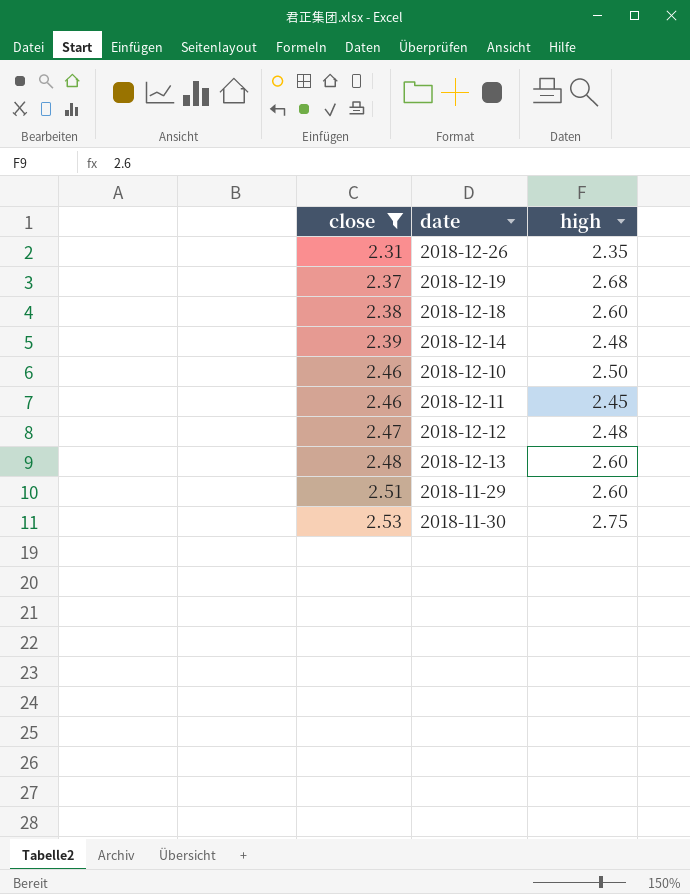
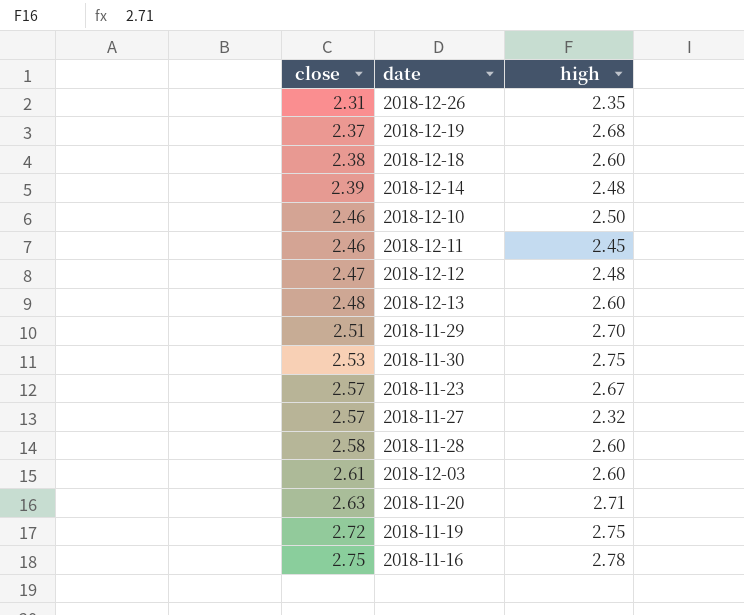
filter: close <= 2.53 -> none
2018-11-29 | high: 2.60 -> 2.70

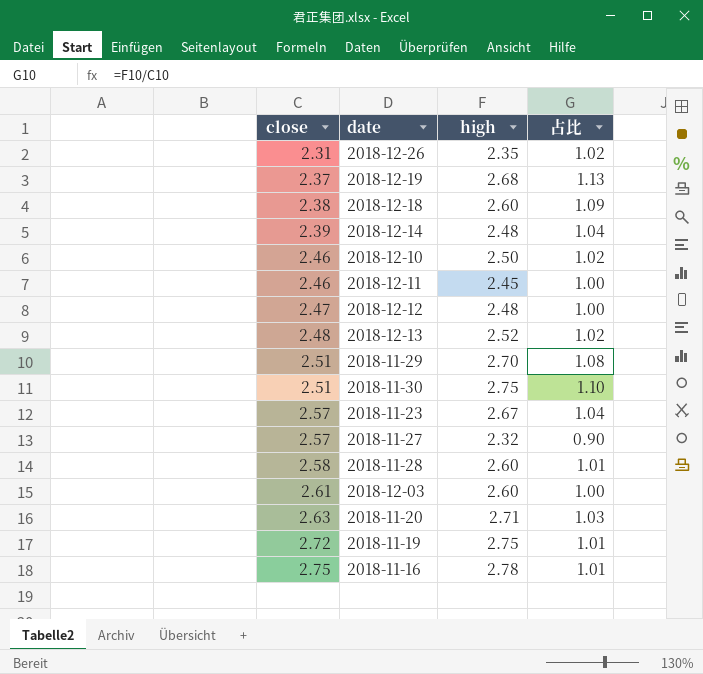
column 占比 | formula: none -> [high] / [close]
2018-12-13 | high: 2.60 -> 2.52
2018-11-30 | close: 2.53 -> 2.51

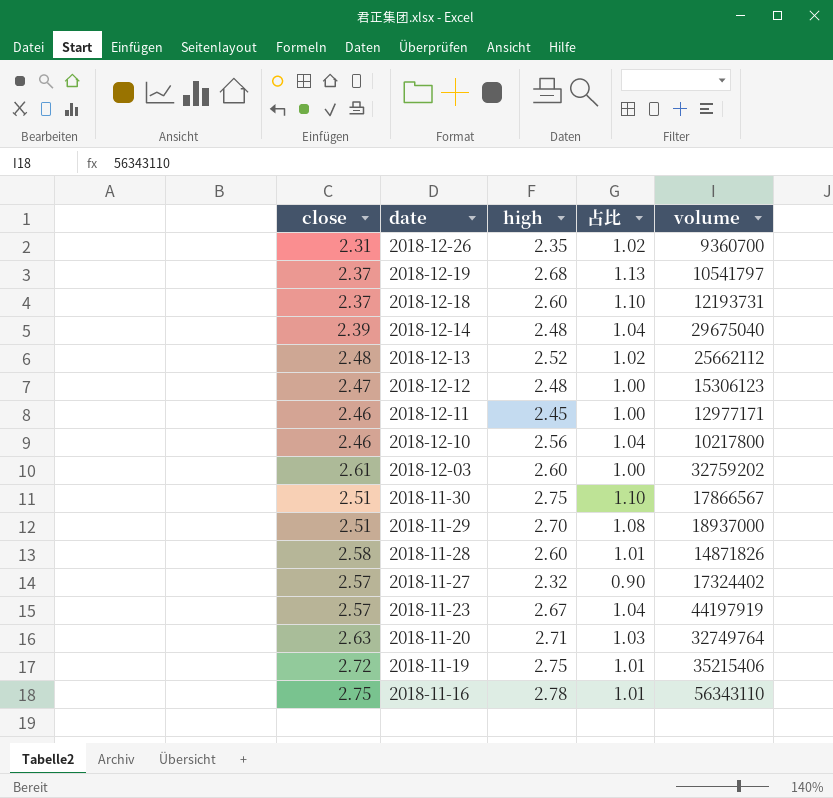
row order: close ascending -> date descending
column volume | position: none -> 5
2018-12-18 | close: 2.38 -> 2.37
2018-12-18 | 占比: 1.09 -> 1.10
2018-12-10 | high: 2.50 -> 2.56
2018-12-10 | 占比: 1.02 -> 1.04

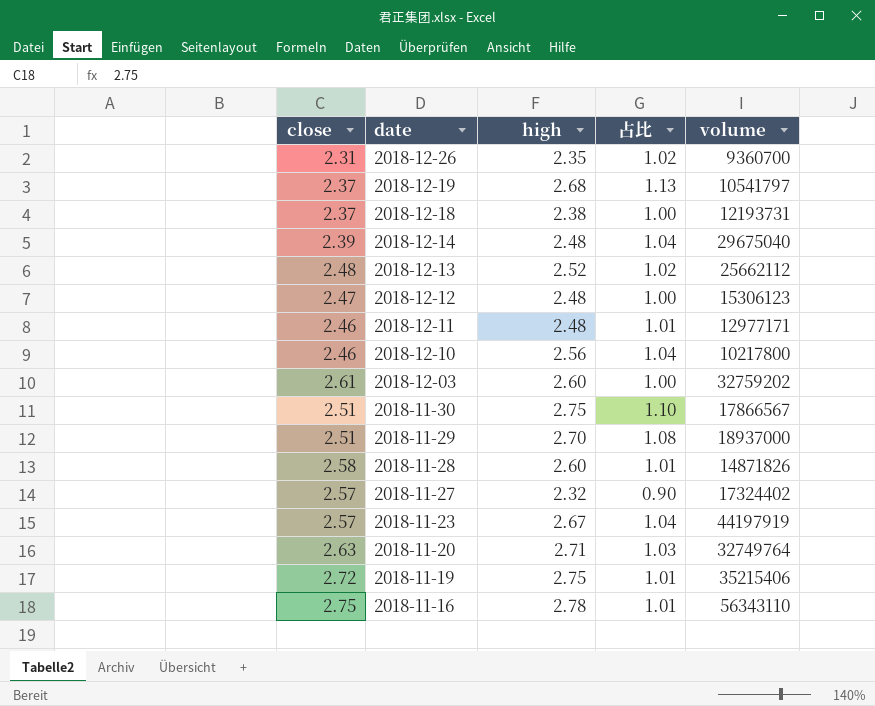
2018-12-18 | high: 2.60 -> 2.38
2018-12-18 | 占比: 1.10 -> 1.00
2018-12-11 | high: 2.45 -> 2.48
2018-12-11 | 占比: 1.00 -> 1.01

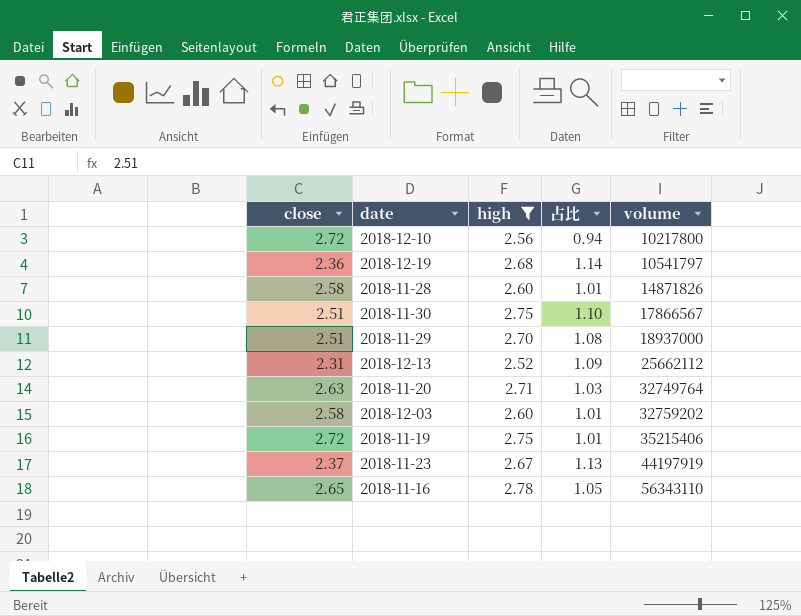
filter: none -> high >= 2.52
row order: date descending -> volume ascending
2018-12-10 | close: 2.46 -> 2.72
2018-12-10 | 占比: 1.04 -> 0.94
2018-12-19 | close: 2.37 -> 2.36
2018-12-19 | 占比: 1.13 -> 1.14
2018-12-13 | close: 2.48 -> 2.31
2018-12-13 | 占比: 1.02 -> 1.09
2018-12-03 | close: 2.61 -> 2.58
2018-12-03 | 占比: 1.00 -> 1.01
2018-11-23 | close: 2.57 -> 2.37
2018-11-23 | 占比: 1.04 -> 1.13
2018-11-16 | close: 2.75 -> 2.65
2018-11-16 | 占比: 1.01 -> 1.05

